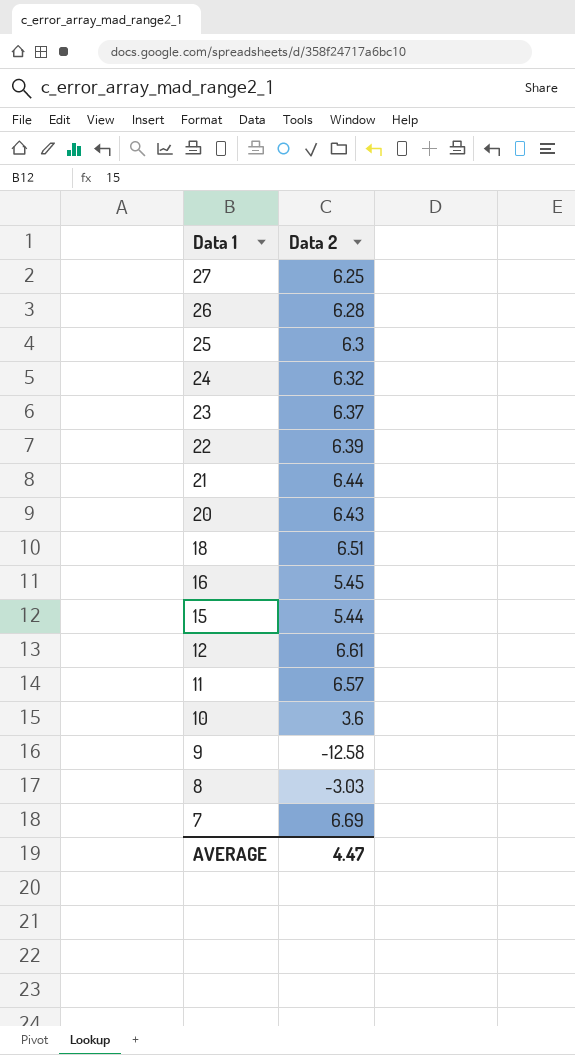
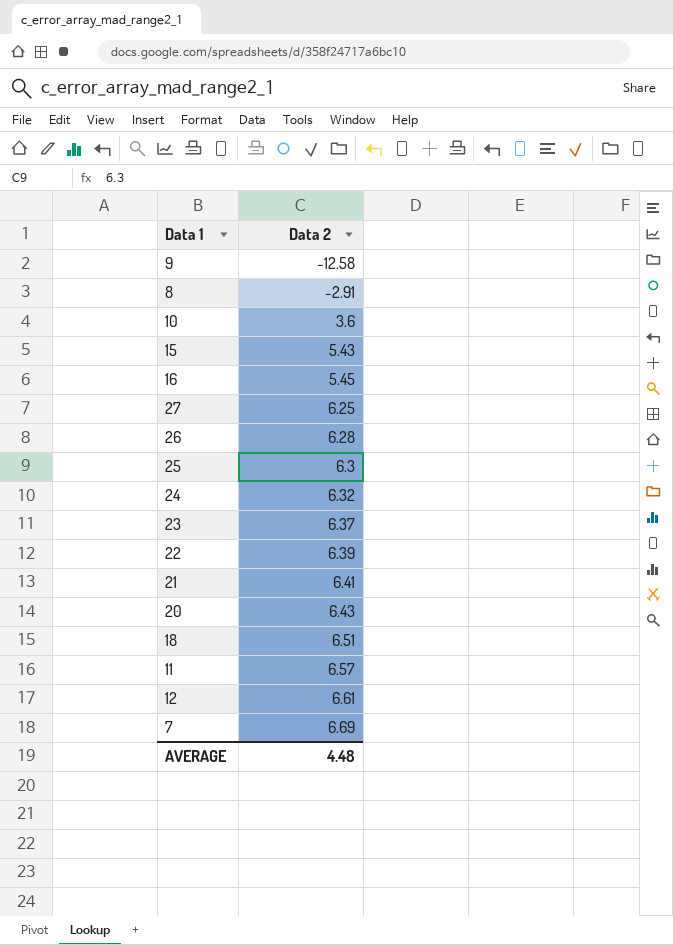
row order: Data 1 descending -> Data 2 ascending
8 | Data 2: -3.03 -> -2.91
15 | Data 2: 5.44 -> 5.43
21 | Data 2: 6.44 -> 6.41
AVERAGE | Data 2: 4.47 -> 4.48

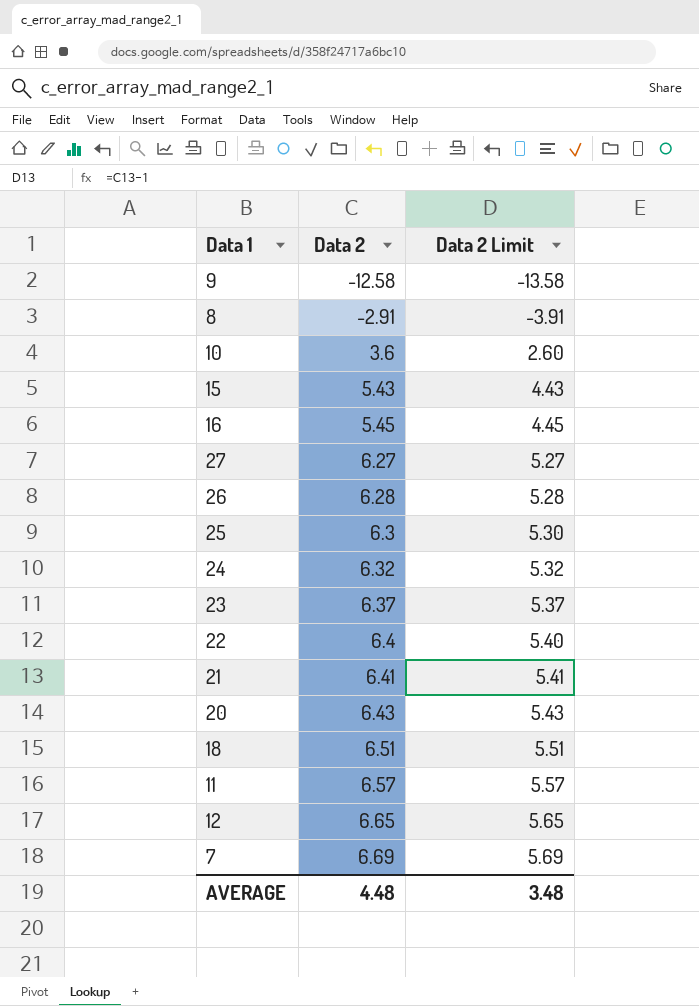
column Data 2 Limit | formula: none -> [Data 2] - 1
27 | Data 2: 6.25 -> 6.27
22 | Data 2: 6.39 -> 6.4
12 | Data 2: 6.61 -> 6.65

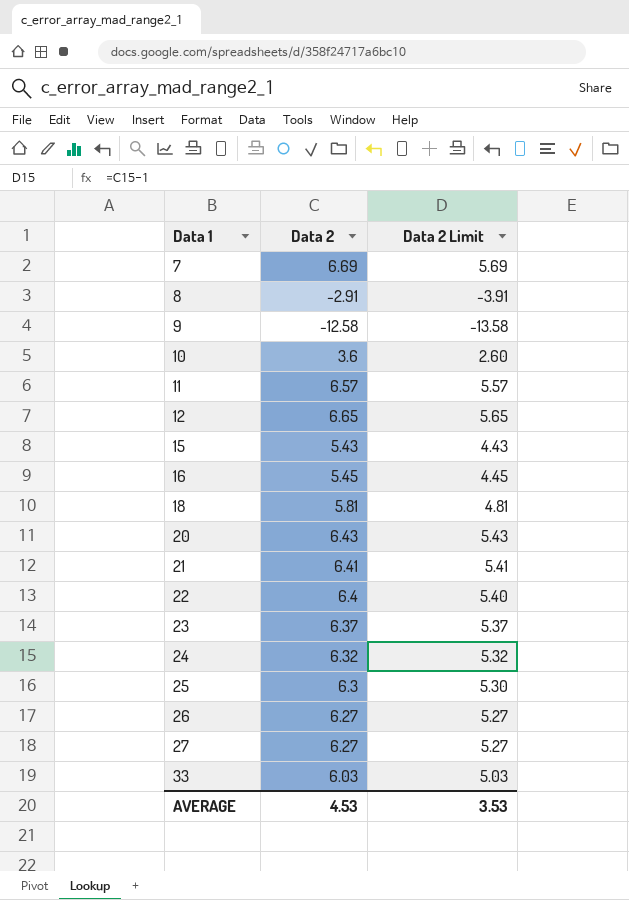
row order: Data 2 ascending -> Data 1 ascending
18 | Data 2: 6.51 -> 5.81
18 | Data 2 Limit: 5.51 -> 4.81
26 | Data 2: 6.28 -> 6.27
26 | Data 2 Limit: 5.28 -> 5.27
row 33: none -> 6.03 | 5.03
AVERAGE | Data 2: 4.48 -> 4.53
AVERAGE | Data 2 Limit: 3.48 -> 3.53

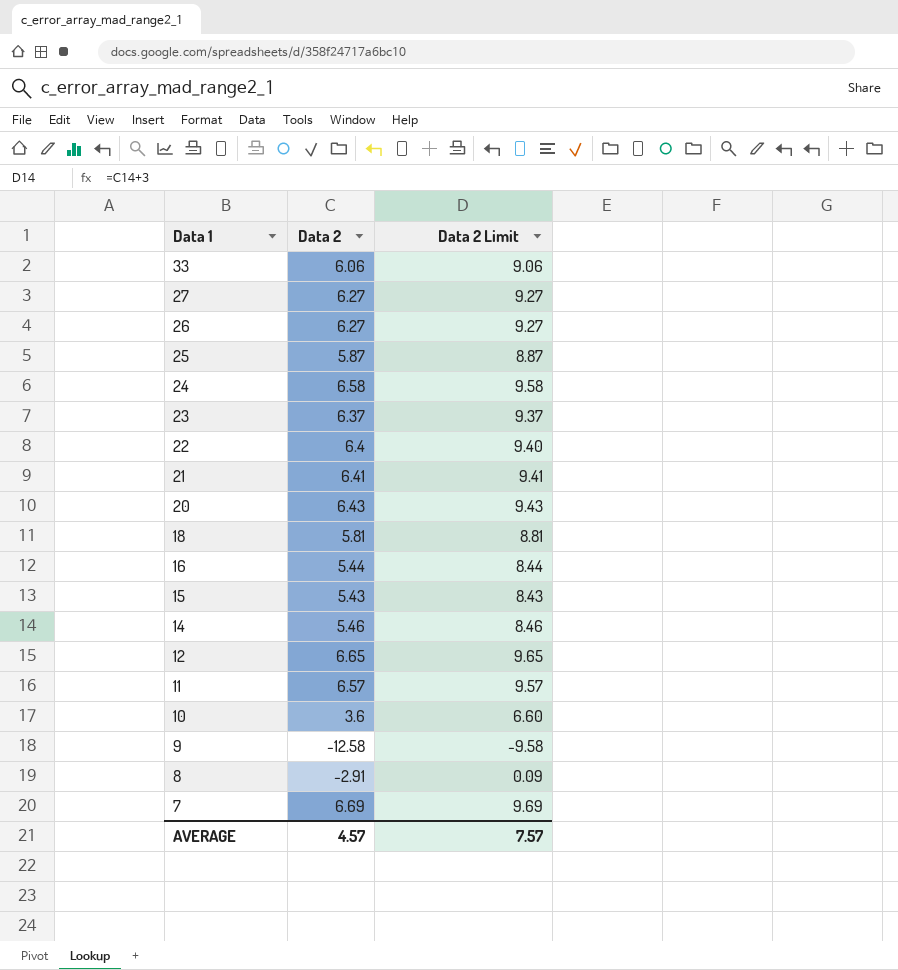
row order: Data 1 ascending -> Data 1 descending
column Data 2 Limit | formula: [Data 2] - 1 -> [Data 2] + 3
33 | Data 2: 6.03 -> 6.06
25 | Data 2: 6.3 -> 5.87
24 | Data 2: 6.32 -> 6.58
16 | Data 2: 5.45 -> 5.44
row 14: none -> 5.46 | 8.46
AVERAGE | Data 2: 4.53 -> 4.57
AVERAGE | Data 2 Limit: 3.53 -> 7.57

